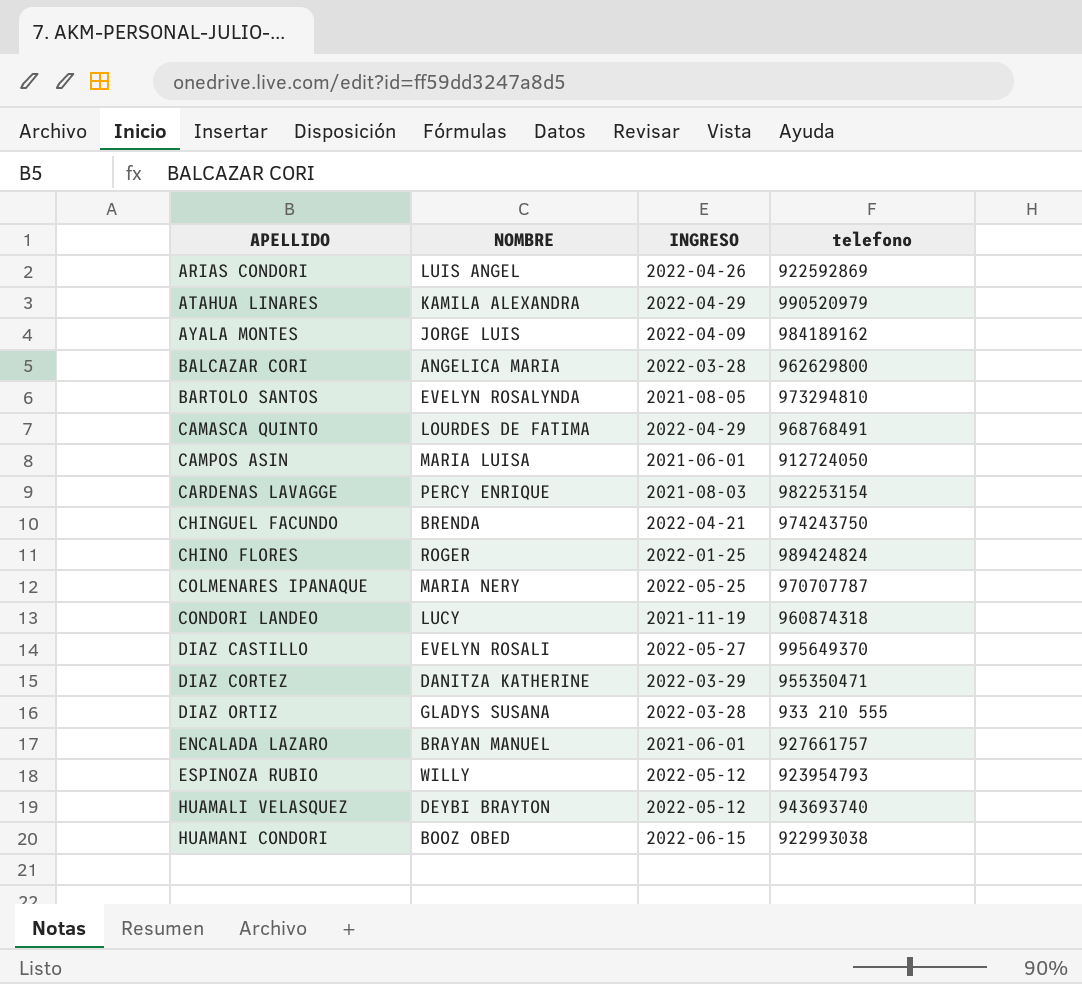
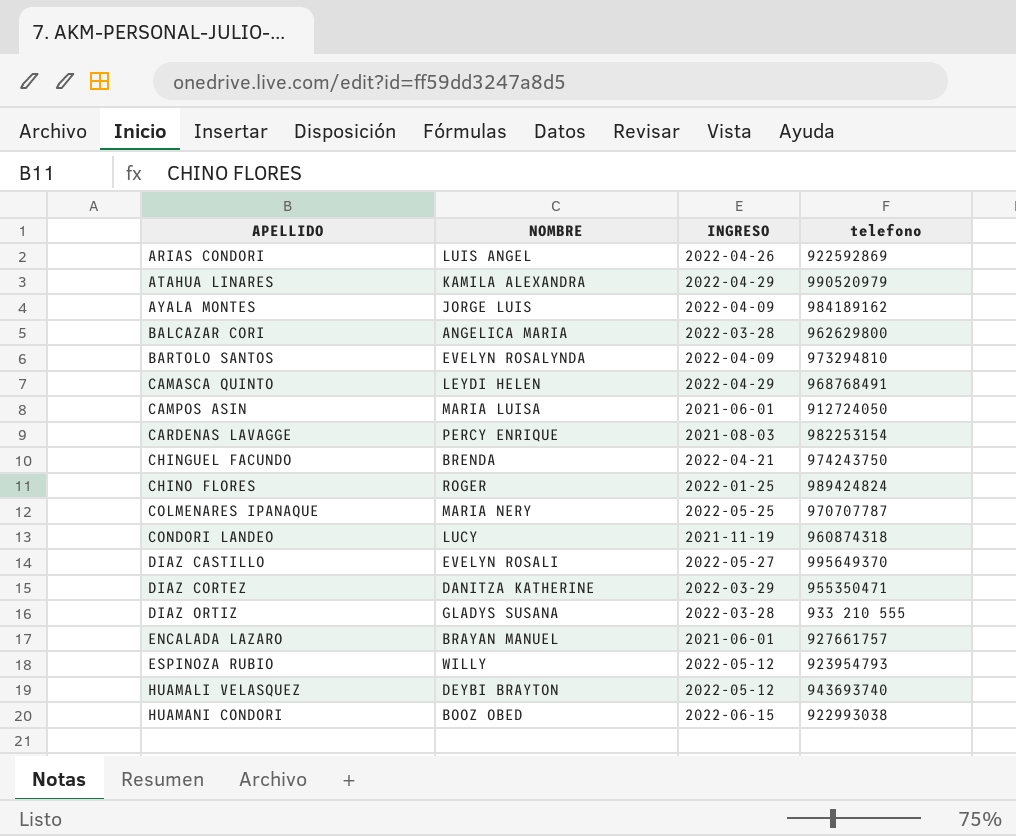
BARTOLO SANTOS | INGRESO: 2021-08-05 -> 2022-04-09
CAMASCA QUINTO | NOMBRE: LOURDES DE FATIMA -> LEYDI HELEN

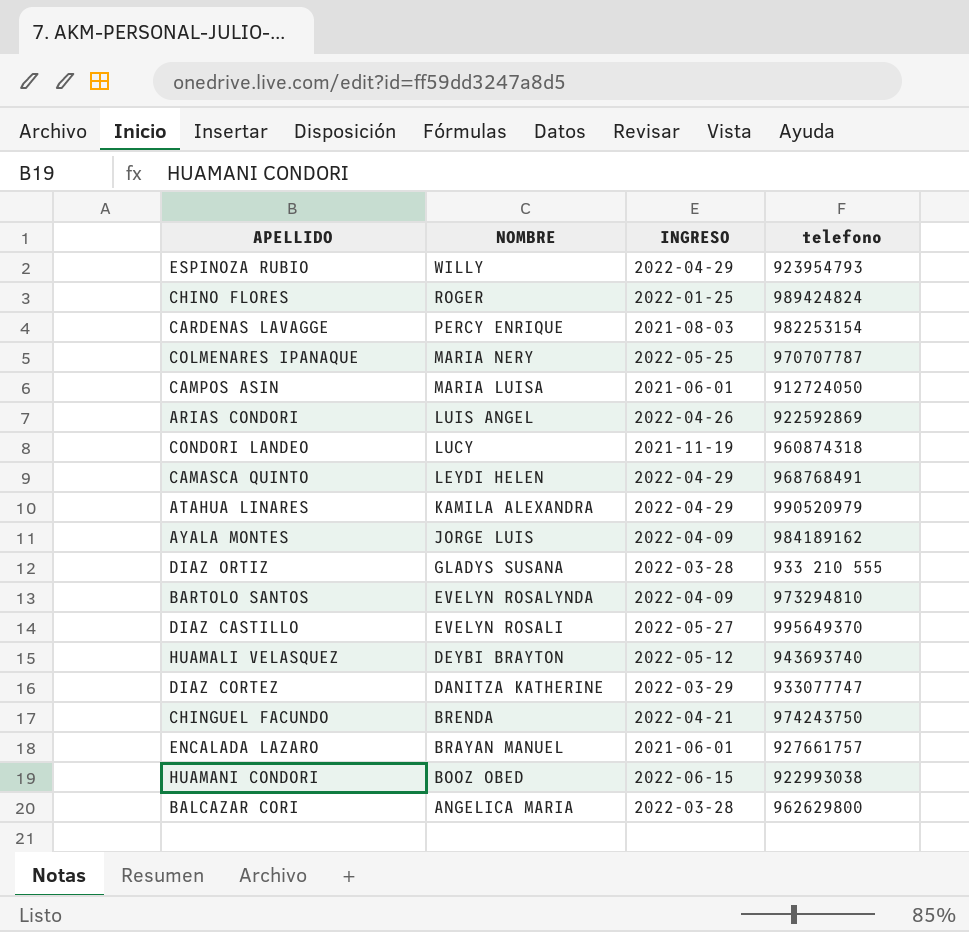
row order: APELLIDO ascending -> NOMBRE descending
ESPINOZA RUBIO | INGRESO: 2022-05-12 -> 2022-04-29
DIAZ CORTEZ | telefono: 955350471 -> 933077747

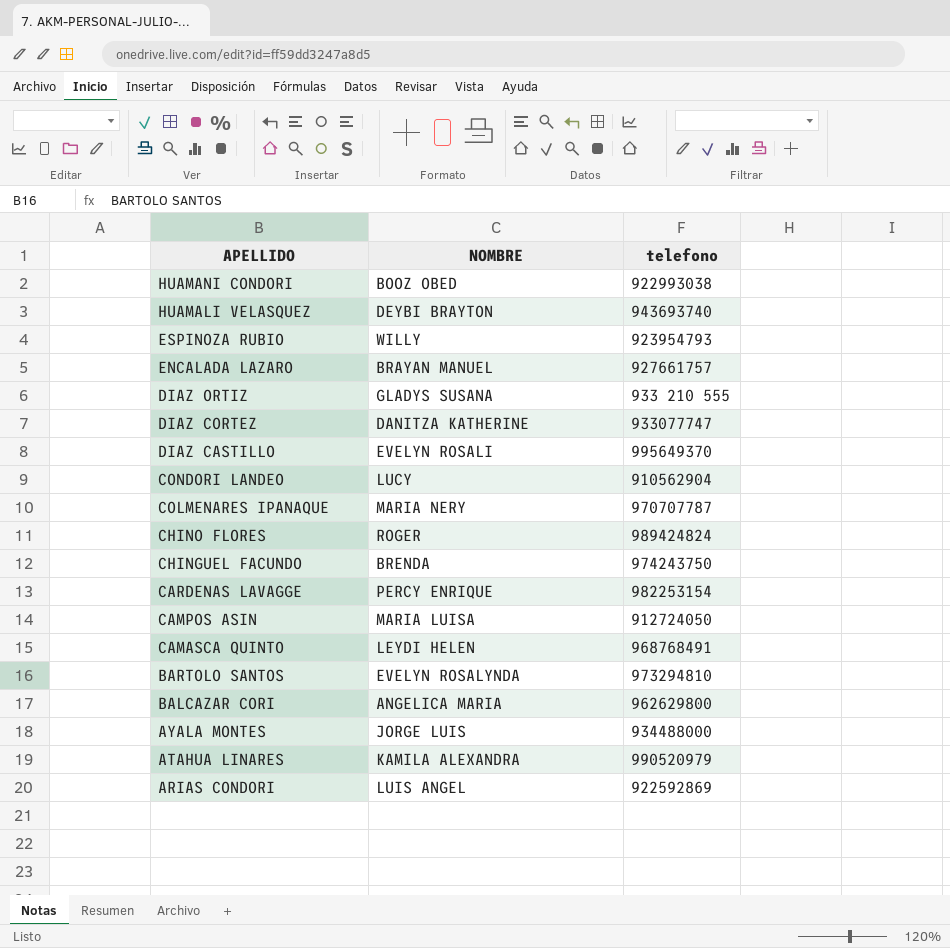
row order: NOMBRE descending -> APELLIDO descending
column INGRESO | position: 3 -> none
CONDORI LANDEO | telefono: 960874318 -> 910562904
AYALA MONTES | telefono: 984189162 -> 934488000

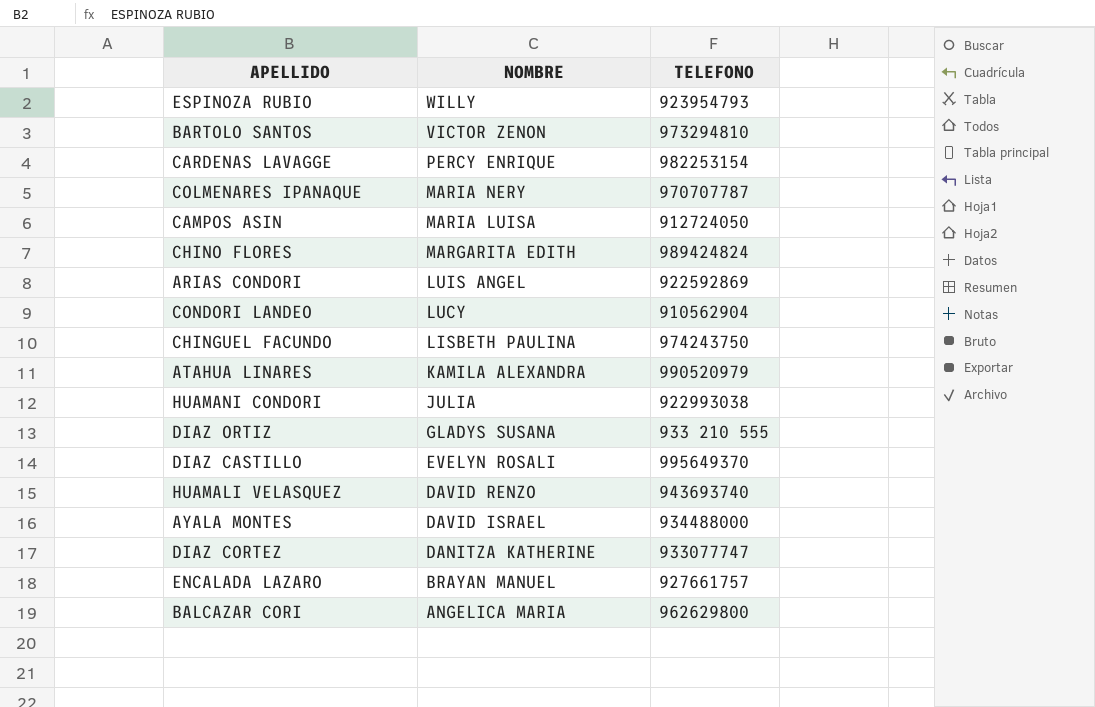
row order: APELLIDO descending -> NOMBRE descending
column name: telefono -> TELEFONO
row CAMASCA QUINTO: LEYDI HELEN | 968768491 -> none
BARTOLO SANTOS | NOMBRE: EVELYN ROSALYNDA -> VICTOR ZENON
CHINO FLORES | NOMBRE: ROGER -> MARGARITA EDITH
CHINGUEL FACUNDO | NOMBRE: BRENDA -> LISBETH PAULINA
HUAMANI CONDORI | NOMBRE: BOOZ OBED -> JULIA
HUAMALI VELASQUEZ | NOMBRE: DEYBI BRAYTON -> DAVID RENZO
AYALA MONTES | NOMBRE: JORGE LUIS -> DAVID ISRAEL

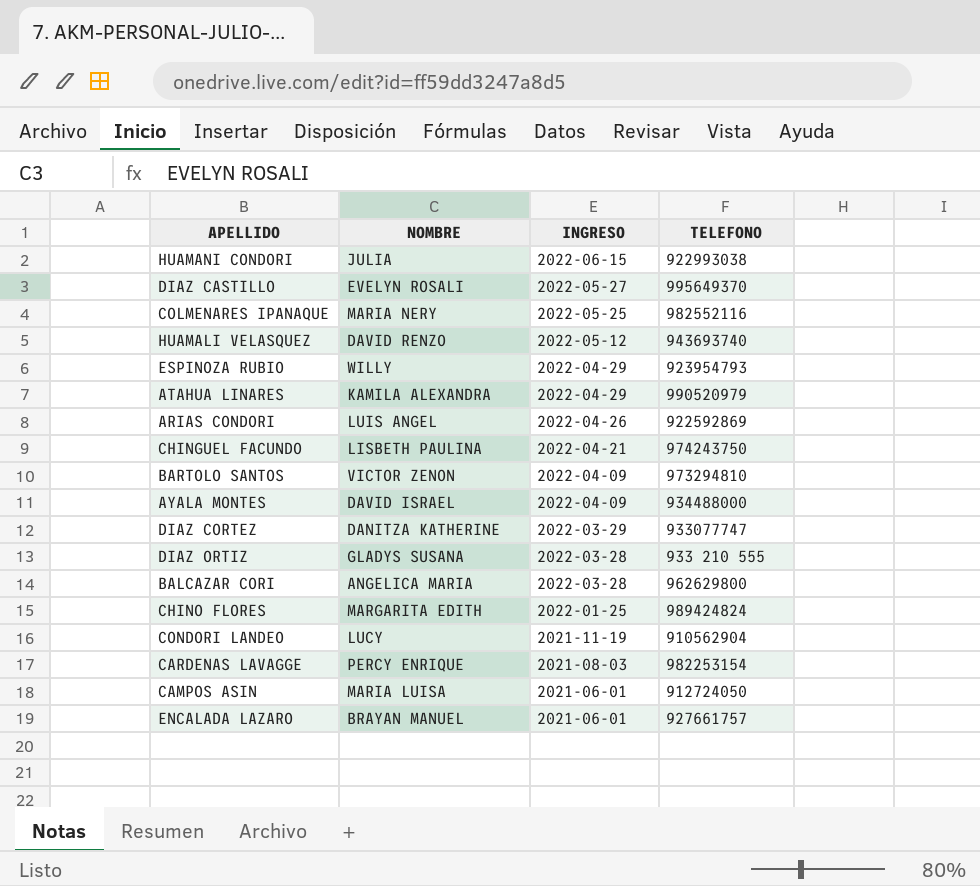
row order: NOMBRE descending -> INGRESO descending
column INGRESO | position: none -> 3
COLMENARES IPANAQUE | TELEFONO: 970707787 -> 982552116

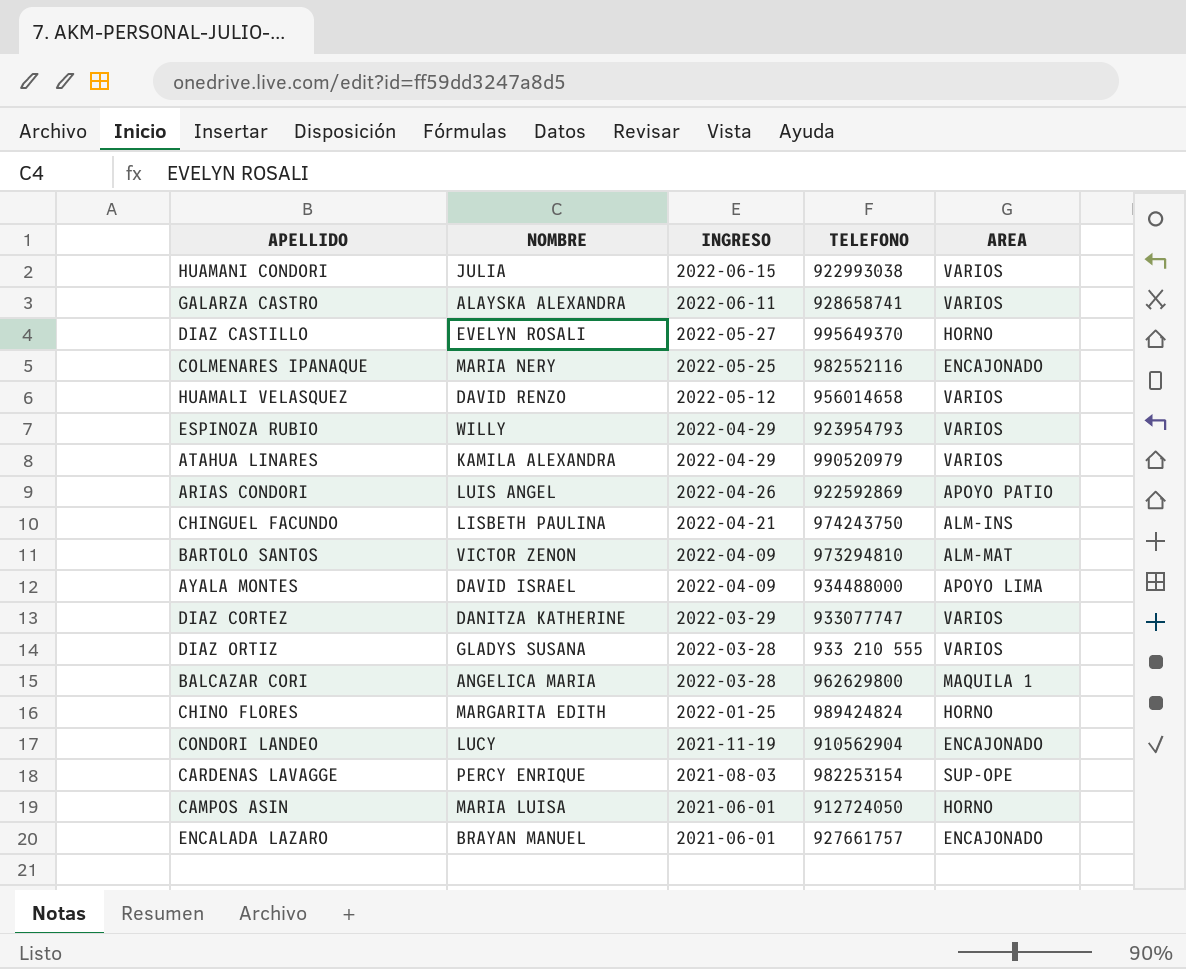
column AREA | position: none -> 5
row GALARZA CASTRO: none -> ALAYSKA ALEXANDRA | 2022-06-11 | 928658741 | VARIOS
HUAMALI VELASQUEZ | TELEFONO: 943693740 -> 956014658

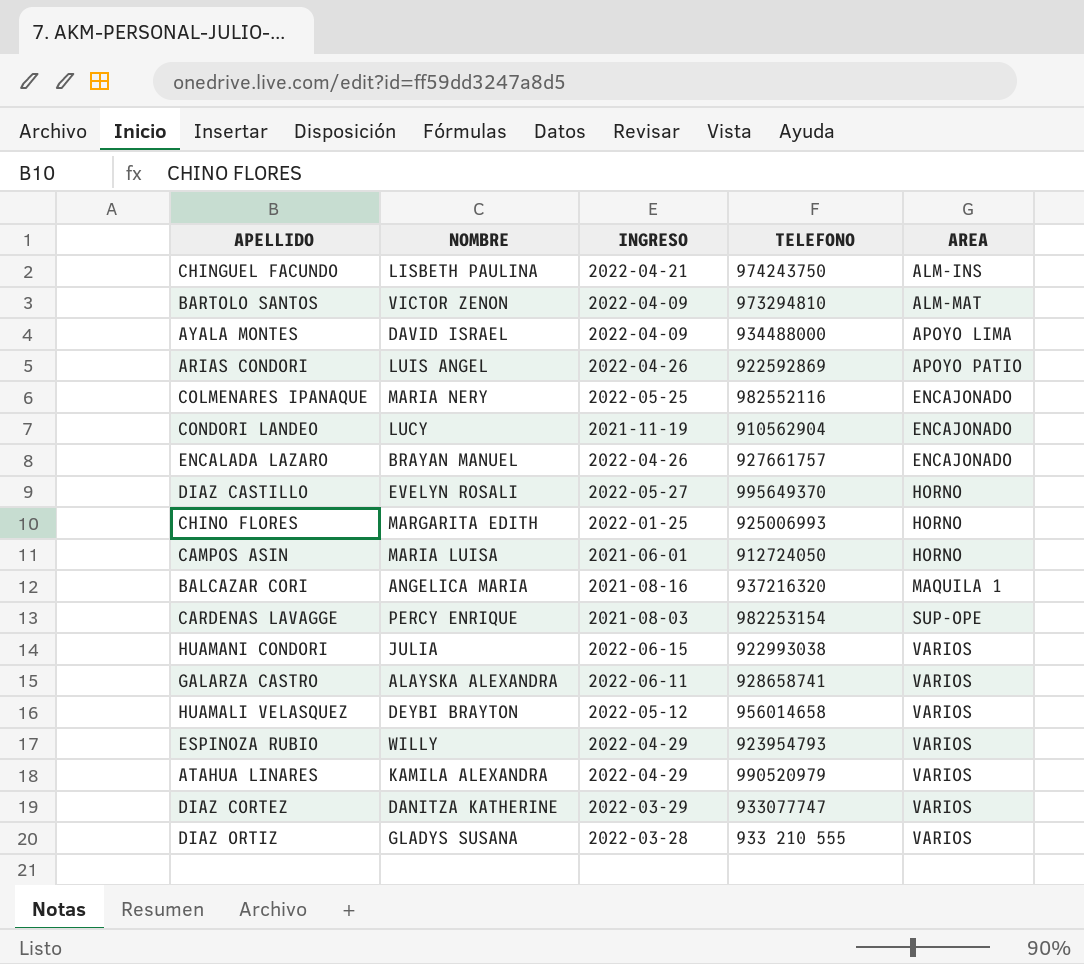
row order: INGRESO descending -> AREA ascending
ENCALADA LAZARO | INGRESO: 2021-06-01 -> 2022-04-26
CHINO FLORES | TELEFONO: 989424824 -> 925006993
BALCAZAR CORI | INGRESO: 2022-03-28 -> 2021-08-16
BALCAZAR CORI | TELEFONO: 962629800 -> 937216320
HUAMALI VELASQUEZ | NOMBRE: DAVID RENZO -> DEYBI BRAYTON

